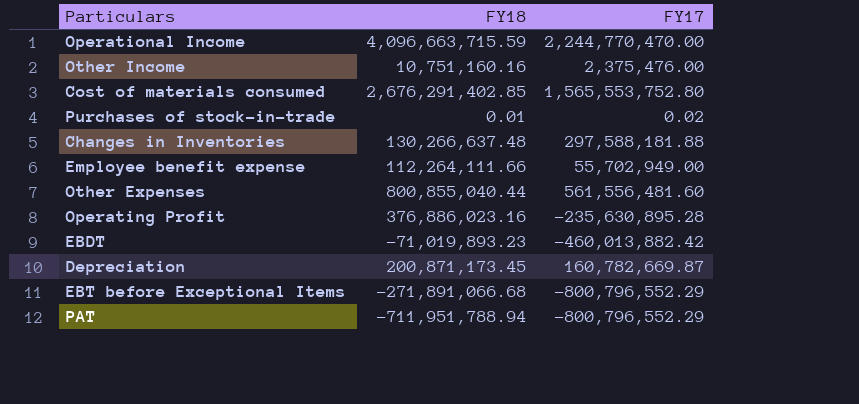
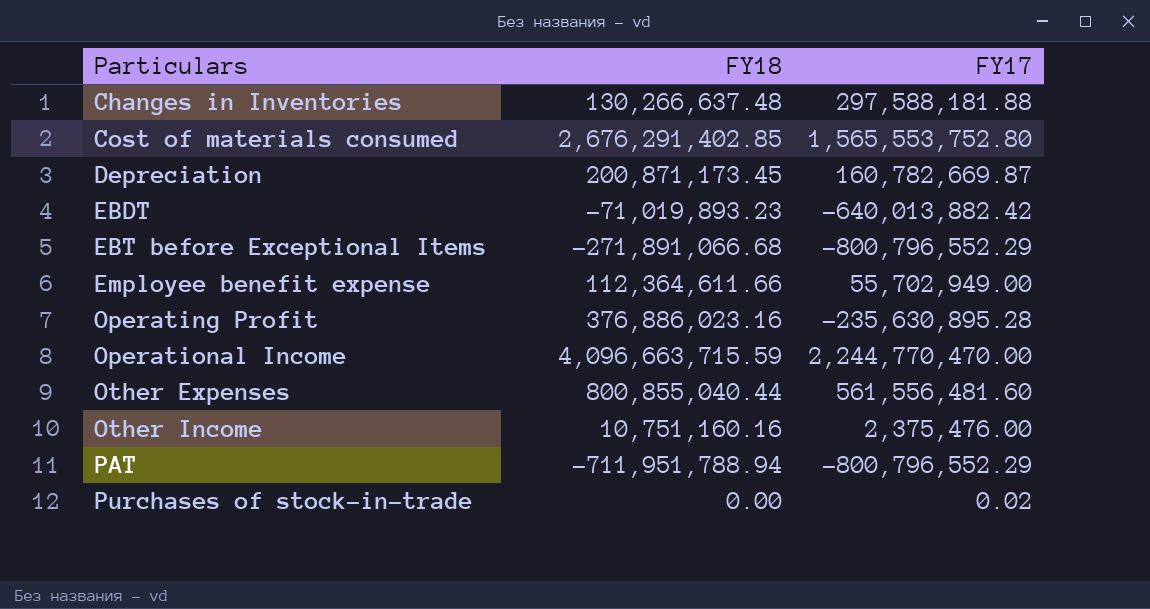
row order: none -> Particulars ascending
EBDT | FY17: -460,013,882.42 -> -640,013,882.42
Employee benefit expense | FY18: 112,264,111.66 -> 112,364,611.66
Purchases of stock-in-trade | FY18: 0.01 -> 0.00

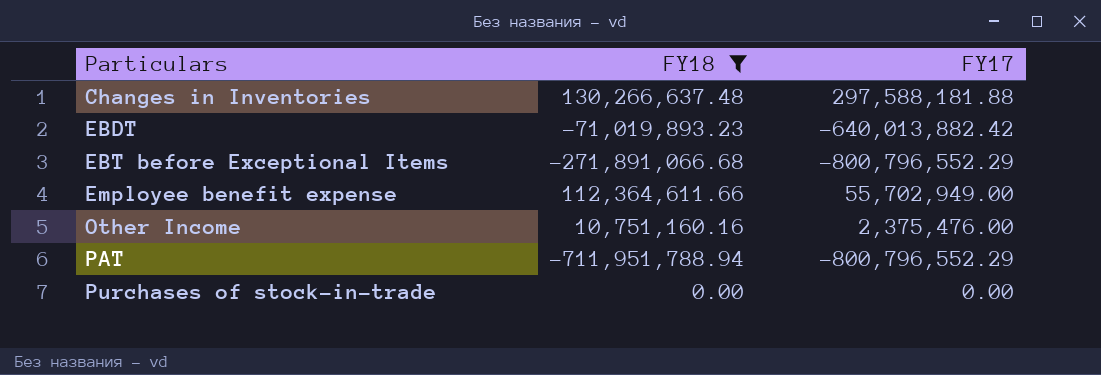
filter: none -> FY18 <= 130,266,637.48
Purchases of stock-in-trade | FY17: 0.02 -> 0.00

